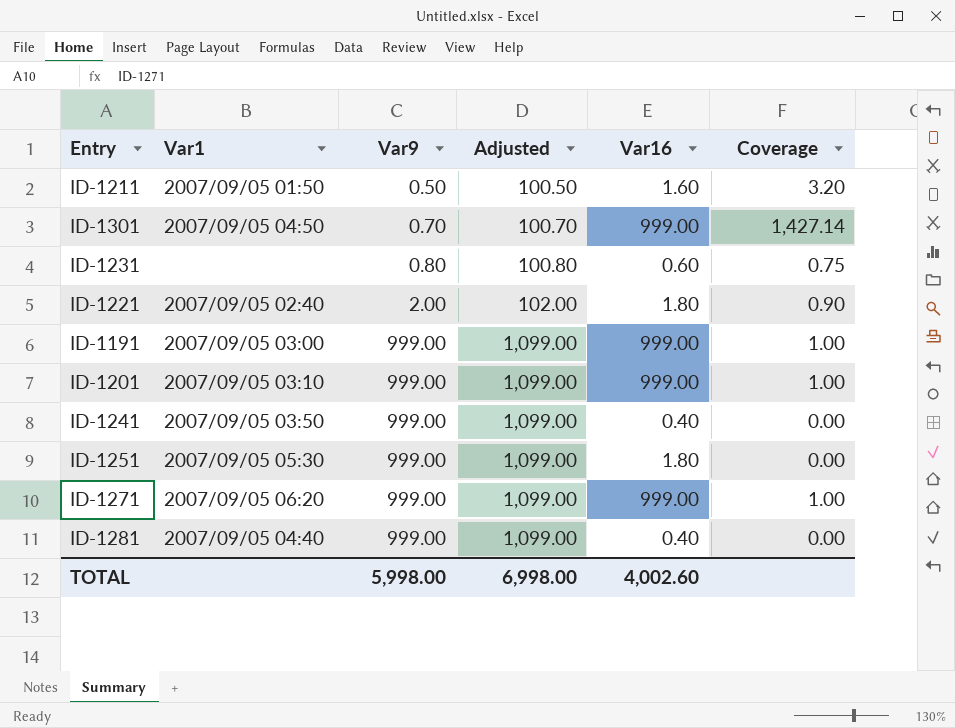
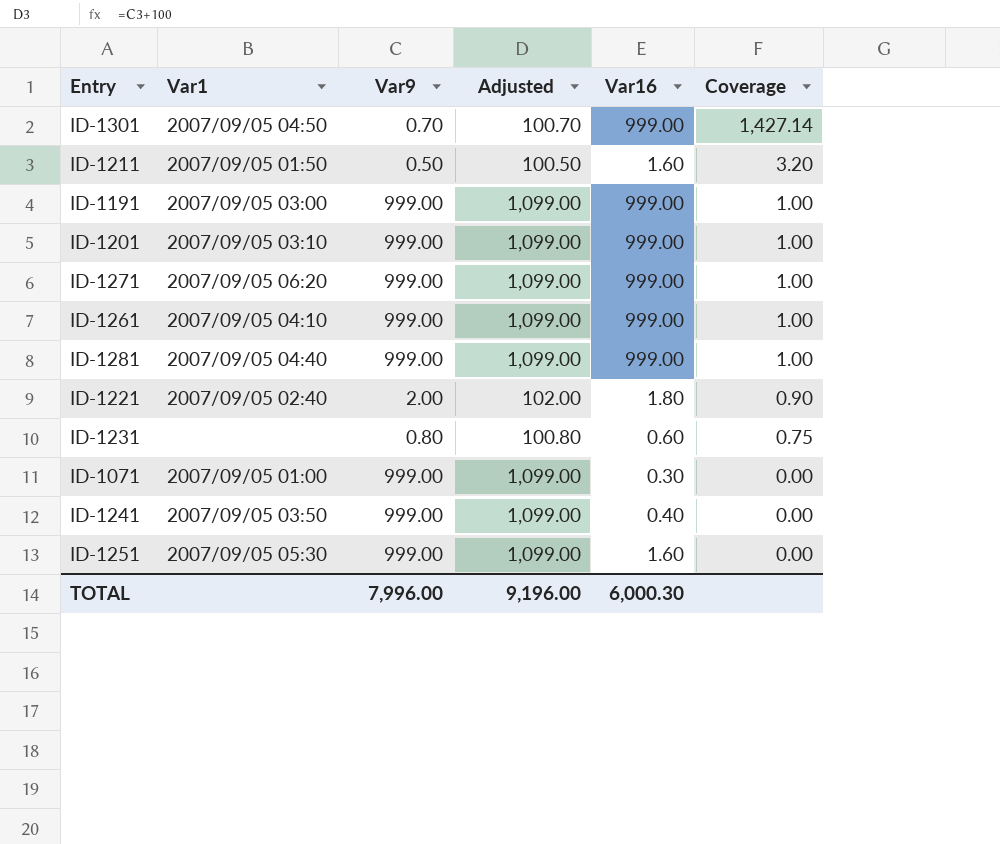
row order: Var9 ascending -> Coverage descending
row ID-1261: none -> 2007/09/05 04:10 | 999.00 | 1,099.00 | 999.00 | 1.00
ID-1281 | Var16: 0.40 -> 999.00
ID-1281 | Coverage: 0.00 -> 1.00
row ID-1071: none -> 2007/09/05 01:00 | 999.00 | 1,099.00 | 0.30 | 0.00
ID-1251 | Var16: 1.80 -> 1.60
TOTAL | Var9: 5,998.00 -> 7,996.00
TOTAL | Adjusted: 6,998.00 -> 9,196.00
TOTAL | Var16: 4,002.60 -> 6,000.30

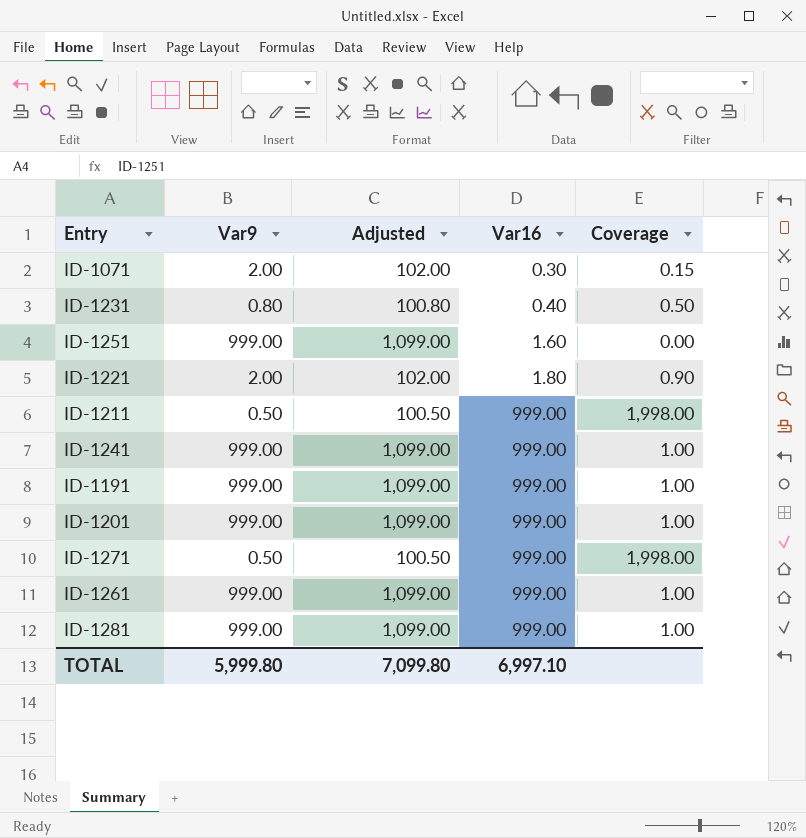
row order: Coverage descending -> Var16 ascending
column Var1 | position: 2 -> none
row ID-1301: 2007/09/05 04:50 | 0.70 | 100.70 | 999.00 | 1,427.14 -> none
ID-1071 | Var9: 999.00 -> 2.00
ID-1071 | Adjusted: 1,099.00 -> 102.00
ID-1071 | Coverage: 0.00 -> 0.15
ID-1231 | Var16: 0.60 -> 0.40
ID-1231 | Coverage: 0.75 -> 0.50
ID-1211 | Var16: 1.60 -> 999.00
ID-1211 | Coverage: 3.20 -> 1,998.00
ID-1241 | Var16: 0.40 -> 999.00
ID-1241 | Coverage: 0.00 -> 1.00
ID-1271 | Var9: 999.00 -> 0.50
ID-1271 | Adjusted: 1,099.00 -> 100.50
ID-1271 | Coverage: 1.00 -> 1,998.00
TOTAL | Var9: 7,996.00 -> 5,999.80
TOTAL | Adjusted: 9,196.00 -> 7,099.80
TOTAL | Var16: 6,000.30 -> 6,997.10

